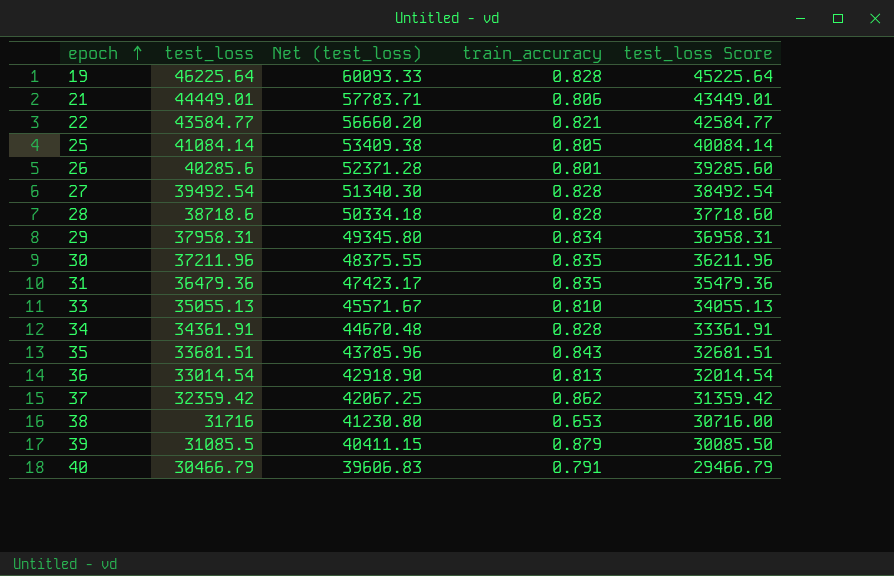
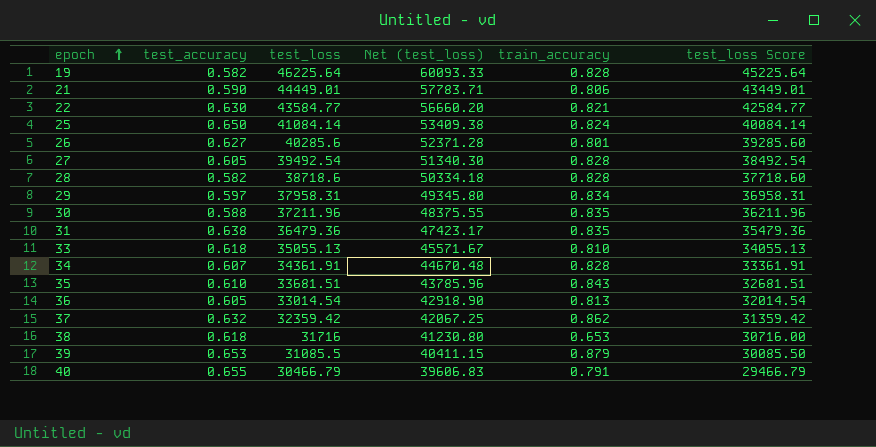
column test_accuracy | position: none -> 2
25 | train_accuracy: 0.805 -> 0.824

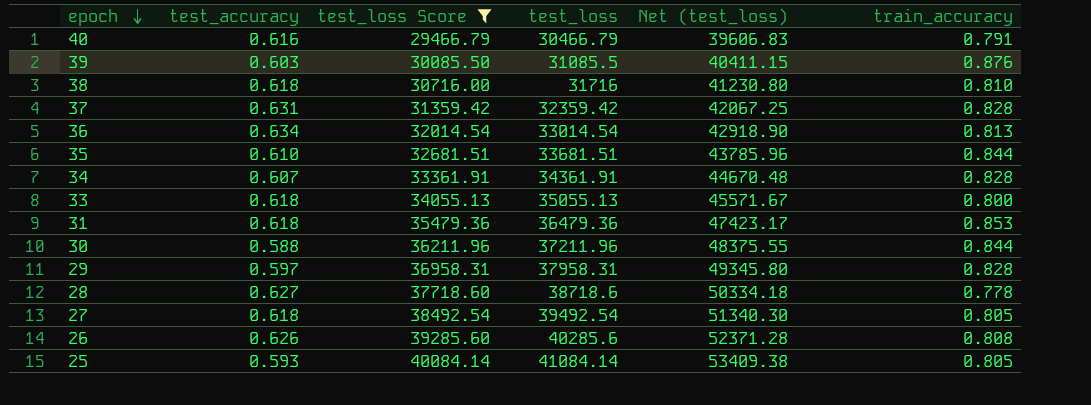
filter: none -> test_loss Score <= 40084.14
row order: epoch ascending -> epoch descending
column test_loss Score | position: 6 -> 3
40 | test_accuracy: 0.655 -> 0.616
39 | test_accuracy: 0.653 -> 0.603
39 | train_accuracy: 0.879 -> 0.876
38 | train_accuracy: 0.653 -> 0.810
37 | test_accuracy: 0.632 -> 0.631
37 | train_accuracy: 0.862 -> 0.828
36 | test_accuracy: 0.605 -> 0.634
35 | train_accuracy: 0.843 -> 0.844
33 | train_accuracy: 0.810 -> 0.800
31 | test_accuracy: 0.638 -> 0.618
31 | train_accuracy: 0.835 -> 0.853
30 | train_accuracy: 0.835 -> 0.844
29 | train_accuracy: 0.834 -> 0.828
28 | test_accuracy: 0.582 -> 0.627
28 | train_accuracy: 0.828 -> 0.778
27 | test_accuracy: 0.605 -> 0.618
27 | train_accuracy: 0.828 -> 0.805
26 | test_accuracy: 0.627 -> 0.626
26 | train_accuracy: 0.801 -> 0.808
25 | test_accuracy: 0.650 -> 0.593
25 | train_accuracy: 0.824 -> 0.805

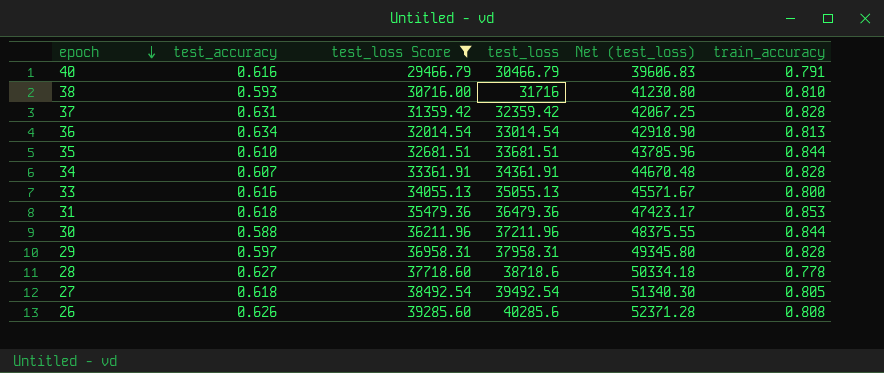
row 39: 0.603 | 30085.50 | 31085.5 | 40411.15 | 0.876 -> none
row 25: 0.593 | 40084.14 | 41084.14 | 53409.38 | 0.805 -> none
38 | test_accuracy: 0.618 -> 0.593
33 | test_accuracy: 0.618 -> 0.616

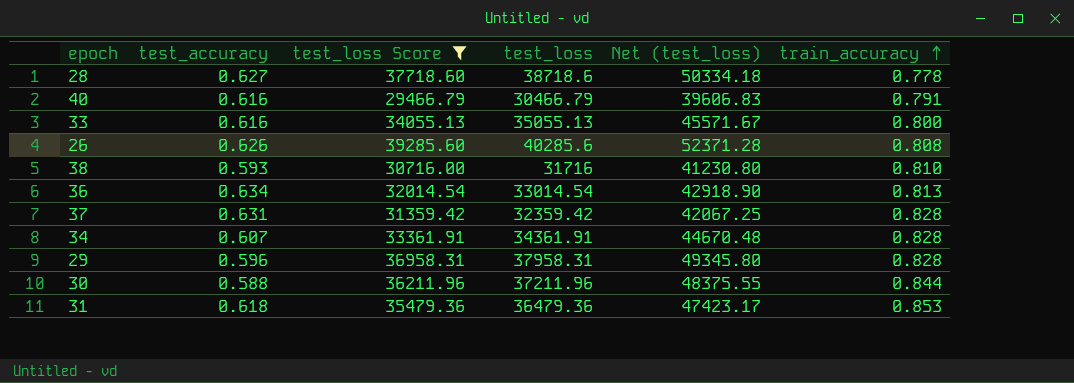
row order: epoch descending -> train_accuracy ascending
row 35: 0.610 | 32681.51 | 33681.51 | 43785.96 | 0.844 -> none
row 27: 0.618 | 38492.54 | 39492.54 | 51340.30 | 0.805 -> none
29 | test_accuracy: 0.597 -> 0.596

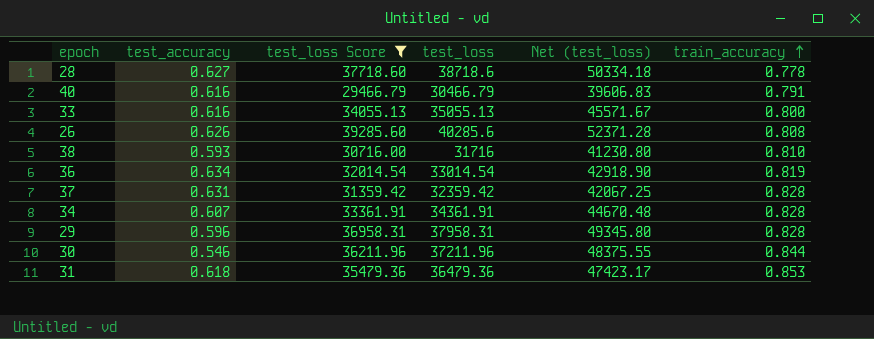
36 | train_accuracy: 0.813 -> 0.819
30 | test_accuracy: 0.588 -> 0.546

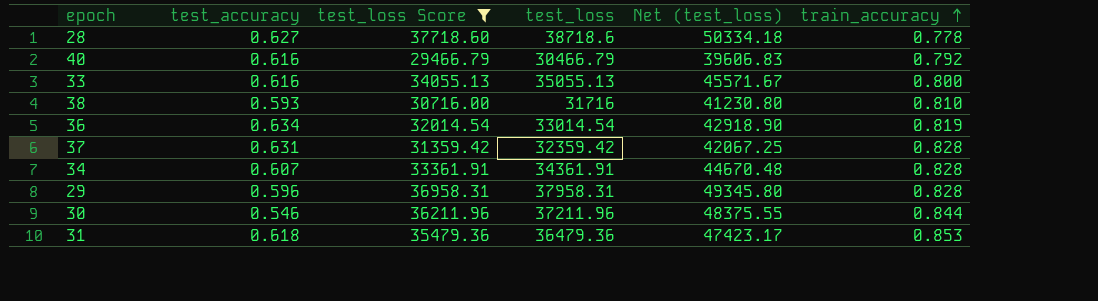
row 26: 0.626 | 39285.60 | 40285.6 | 52371.28 | 0.808 -> none
40 | train_accuracy: 0.791 -> 0.792

